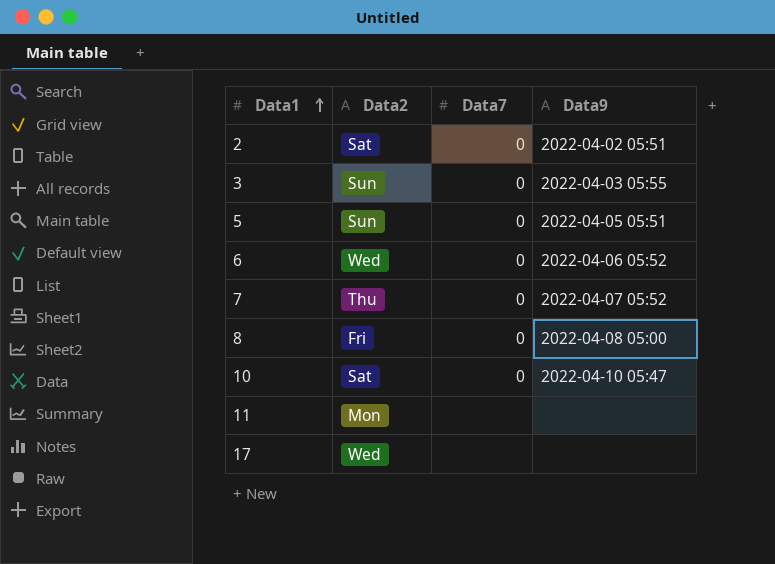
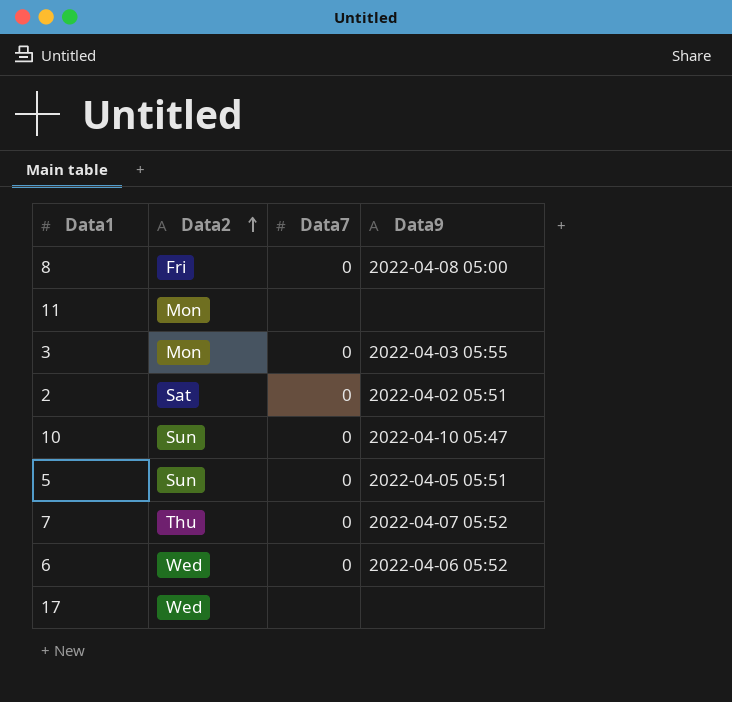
row order: Data1 ascending -> Data2 ascending
3 | Data2: Sun -> Mon
10 | Data2: Sat -> Sun

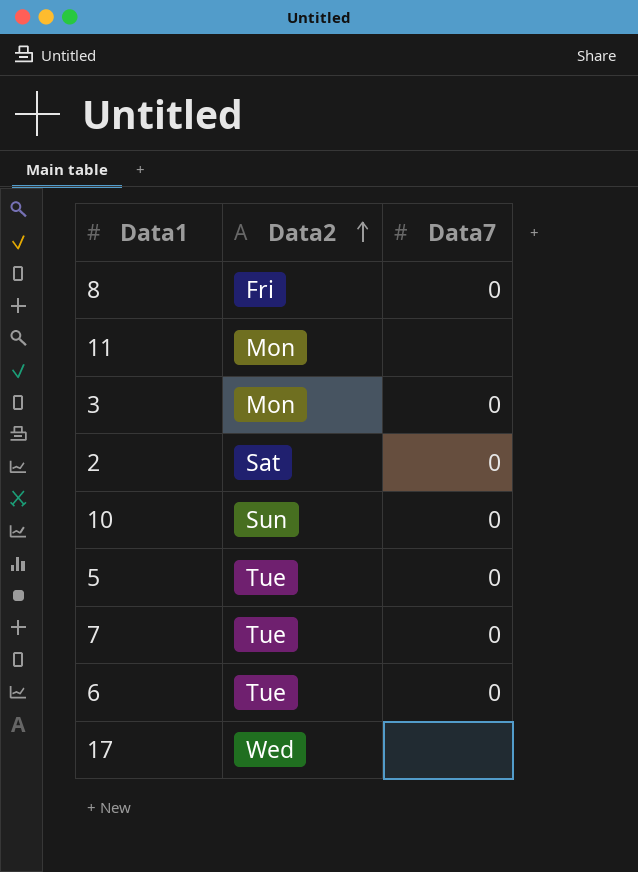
column Data9 | position: 4 -> none
5 | Data2: Sun -> Tue
7 | Data2: Thu -> Tue
6 | Data2: Wed -> Tue

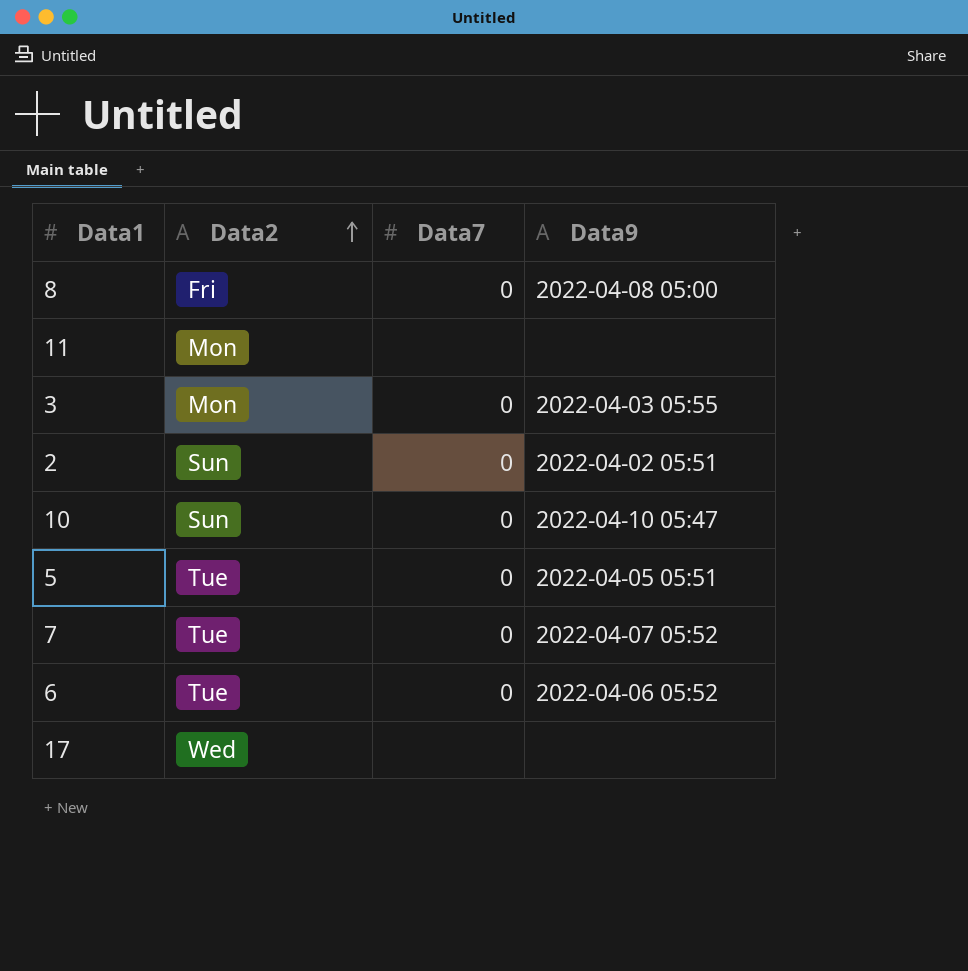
column Data9 | position: none -> 4
2 | Data2: Sat -> Sun

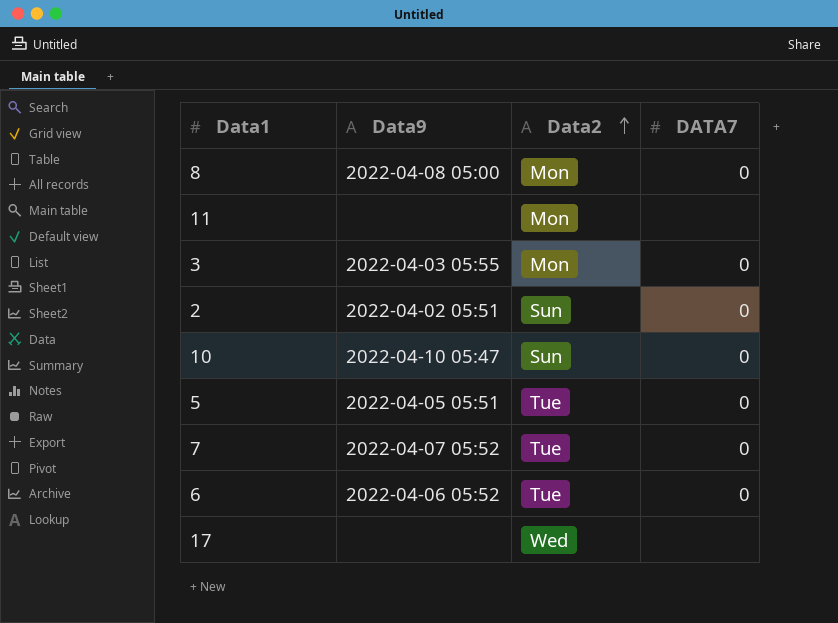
column Data9 | position: 4 -> 2
column name: Data7 -> DATA7
8 | Data2: Fri -> Mon

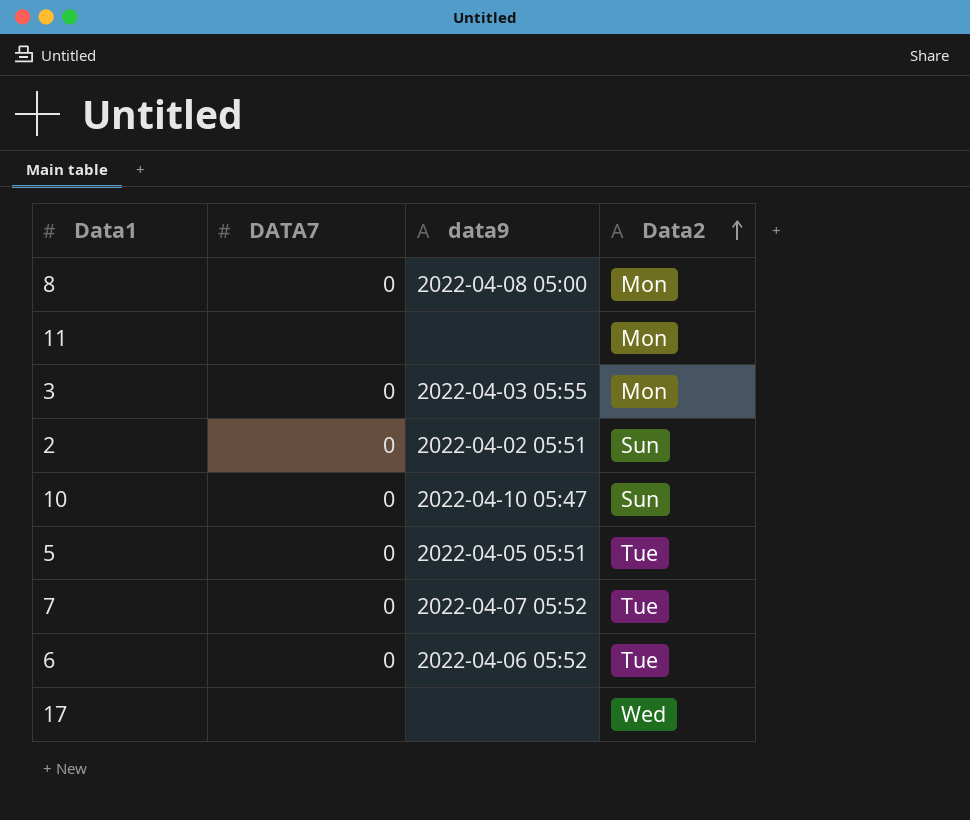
column DATA7 | position: 4 -> 2
column name: Data9 -> data9

